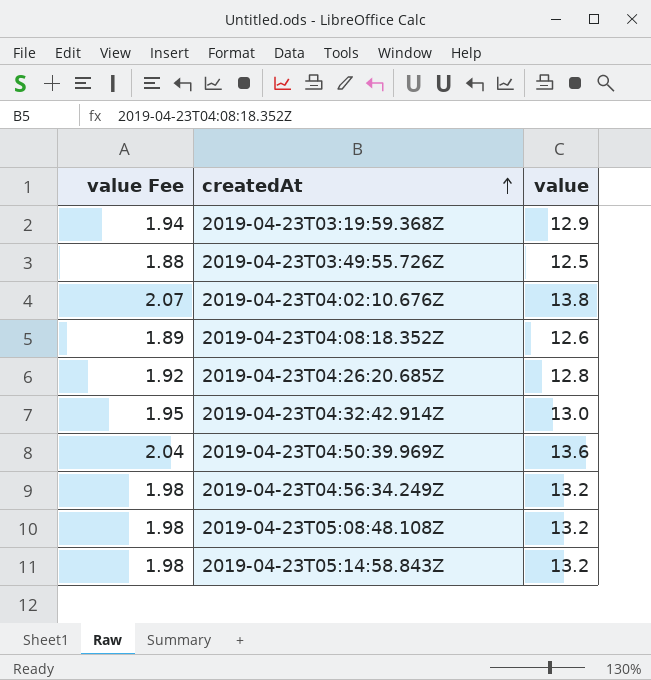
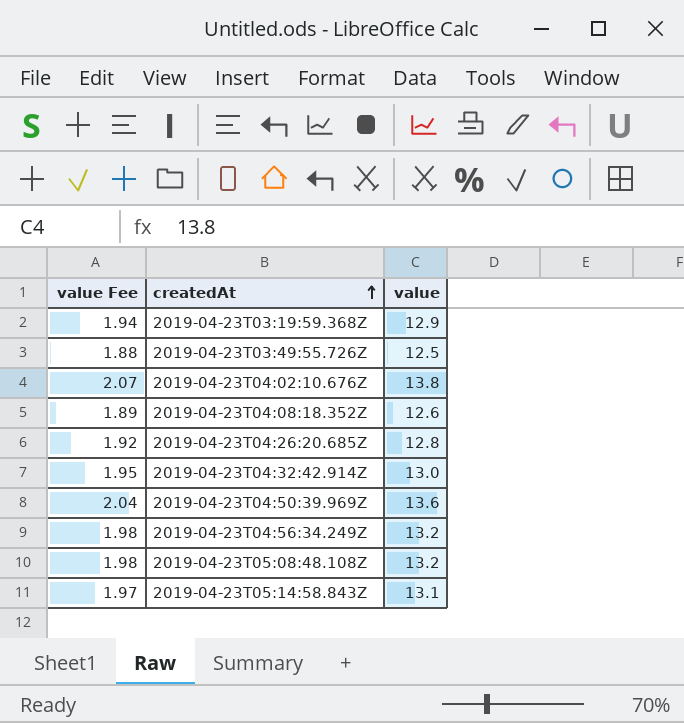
2019-04-23T05:14:58.843Z | value Fee: 1.98 -> 1.97
2019-04-23T05:14:58.843Z | value: 13.2 -> 13.1

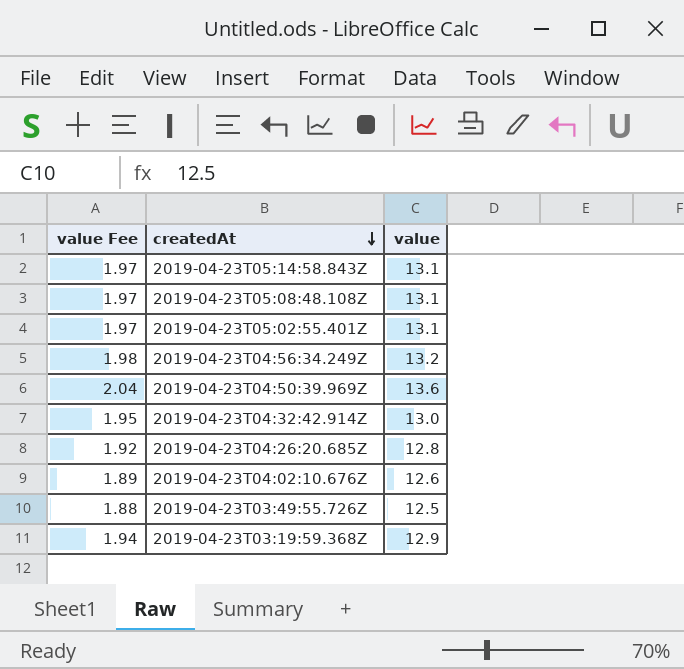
row order: createdAt ascending -> createdAt descending
row 2019-04-23T04:08:18.352Z: 1.89 | 12.6 -> none
2019-04-23T05:08:48.108Z | value Fee: 1.98 -> 1.97
2019-04-23T05:08:48.108Z | value: 13.2 -> 13.1
row 2019-04-23T05:02:55.401Z: none -> 1.97 | 13.1
2019-04-23T04:02:10.676Z | value Fee: 2.07 -> 1.89
2019-04-23T04:02:10.676Z | value: 13.8 -> 12.6

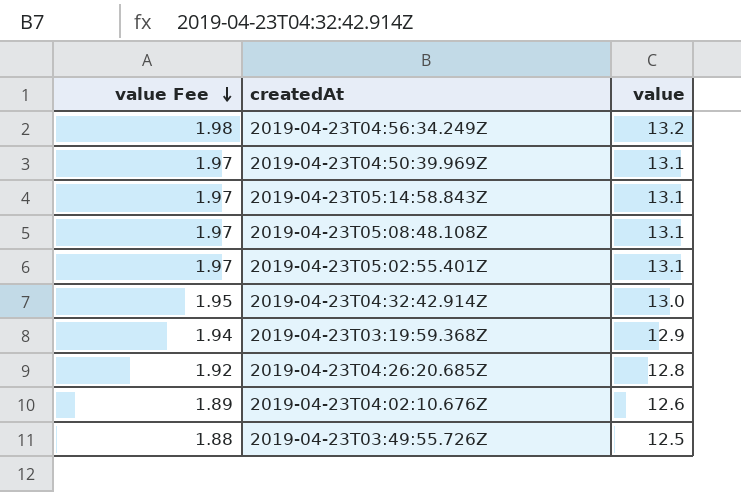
row order: createdAt descending -> value Fee descending
2019-04-23T04:50:39.969Z | value Fee: 2.04 -> 1.97
2019-04-23T04:50:39.969Z | value: 13.6 -> 13.1

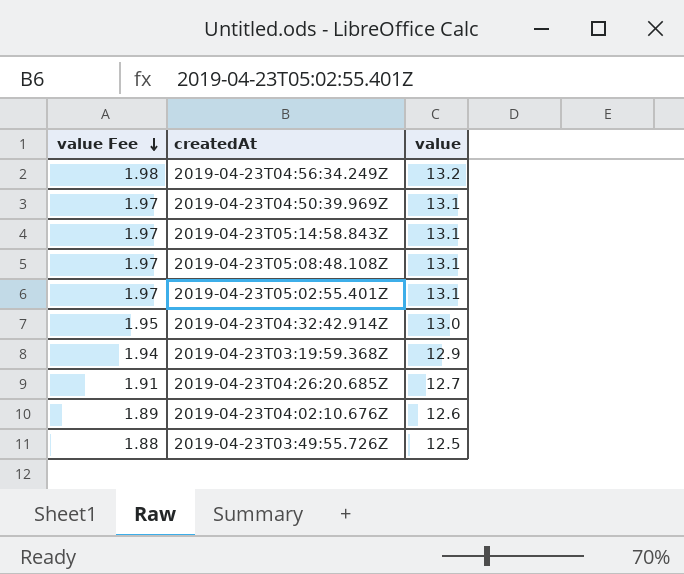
2019-04-23T04:26:20.685Z | value Fee: 1.92 -> 1.91
2019-04-23T04:26:20.685Z | value: 12.8 -> 12.7

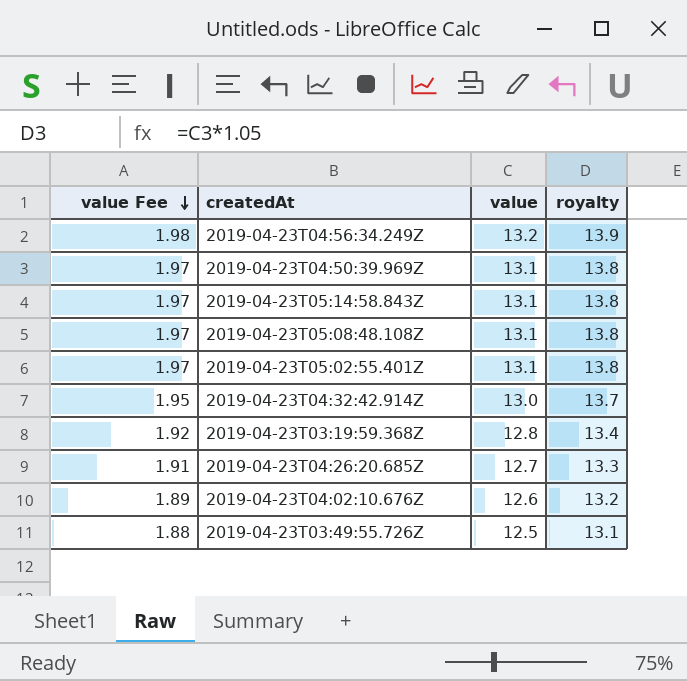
column royalty | formula: none -> [value] * 1.05
2019-04-23T03:19:59.368Z | value Fee: 1.94 -> 1.92
2019-04-23T03:19:59.368Z | value: 12.9 -> 12.8

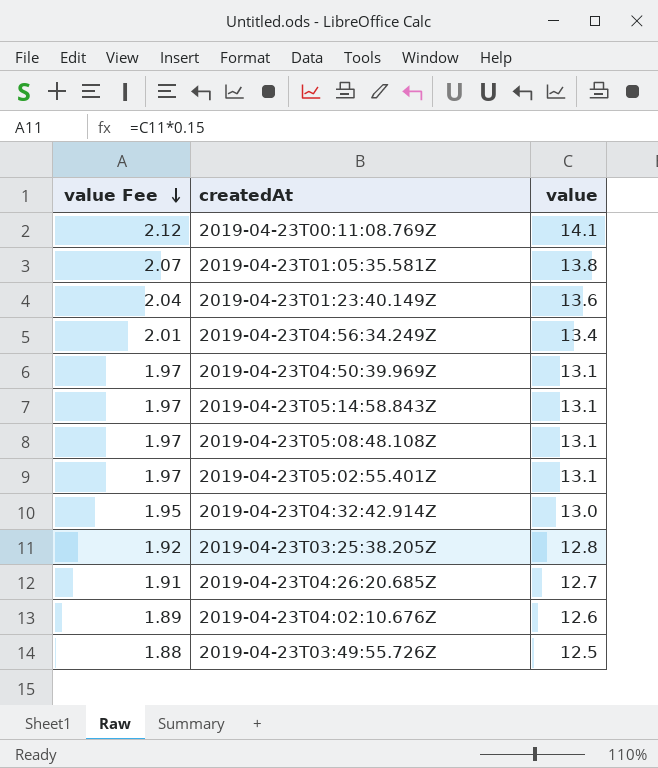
column royalty | formula: [value] * 1.05 -> none
row 2019-04-23T03:19:59.368Z: 1.92 | 12.8 | 13.4 -> none
row 2019-04-23T00:11:08.769Z: none -> 2.12 | 14.1
row 2019-04-23T01:05:35.581Z: none -> 2.07 | 13.8
row 2019-04-23T01:23:40.149Z: none -> 2.04 | 13.6
2019-04-23T04:56:34.249Z | value Fee: 1.98 -> 2.01
2019-04-23T04:56:34.249Z | value: 13.2 -> 13.4
row 2019-04-23T03:25:38.205Z: none -> 1.92 | 12.8

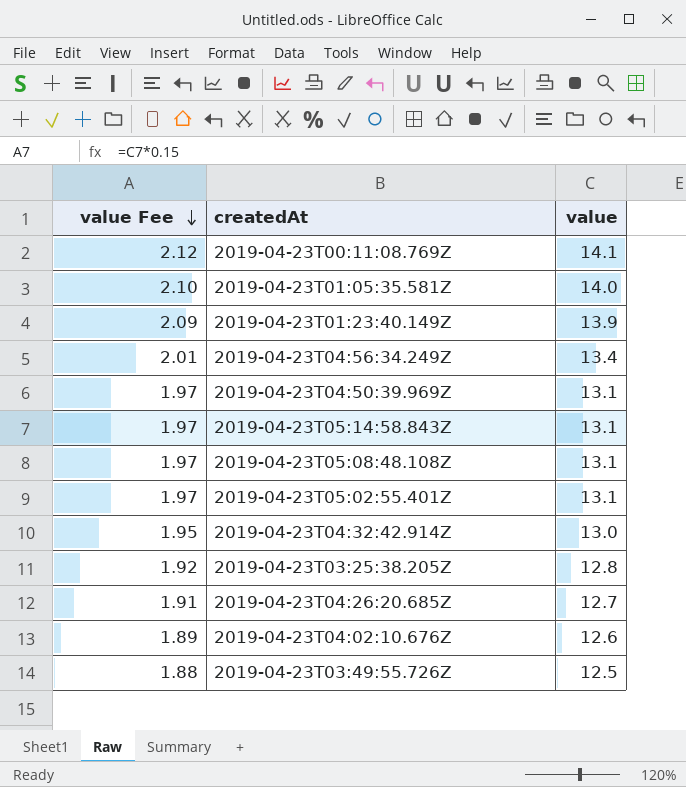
2019-04-23T01:05:35.581Z | value Fee: 2.07 -> 2.10
2019-04-23T01:05:35.581Z | value: 13.8 -> 14.0
2019-04-23T01:23:40.149Z | value Fee: 2.04 -> 2.09
2019-04-23T01:23:40.149Z | value: 13.6 -> 13.9

